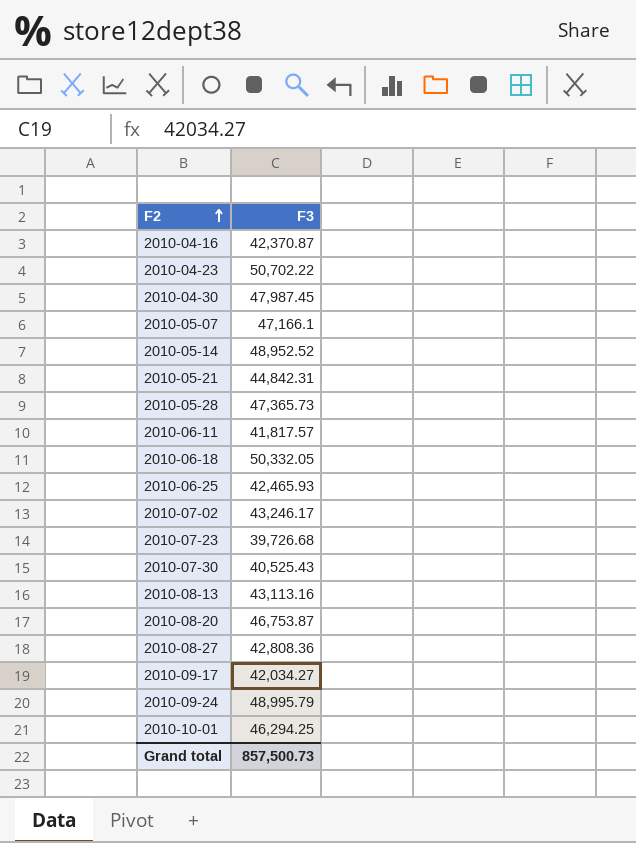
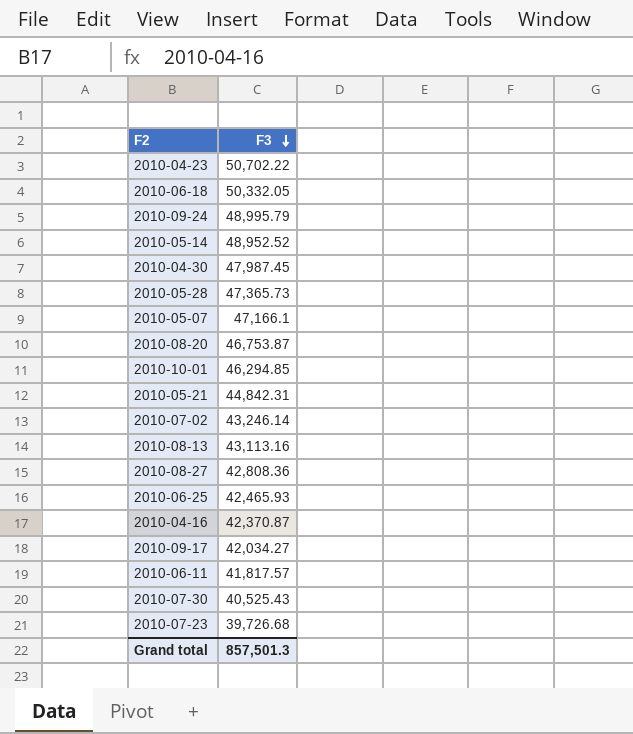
row order: F2 ascending -> F3 descending
2010-10-01 | F3: 46,294.25 -> 46,294.85
2010-07-02 | F3: 43,246.17 -> 43,246.14
Grand total | F3: 857,500.73 -> 857,501.3

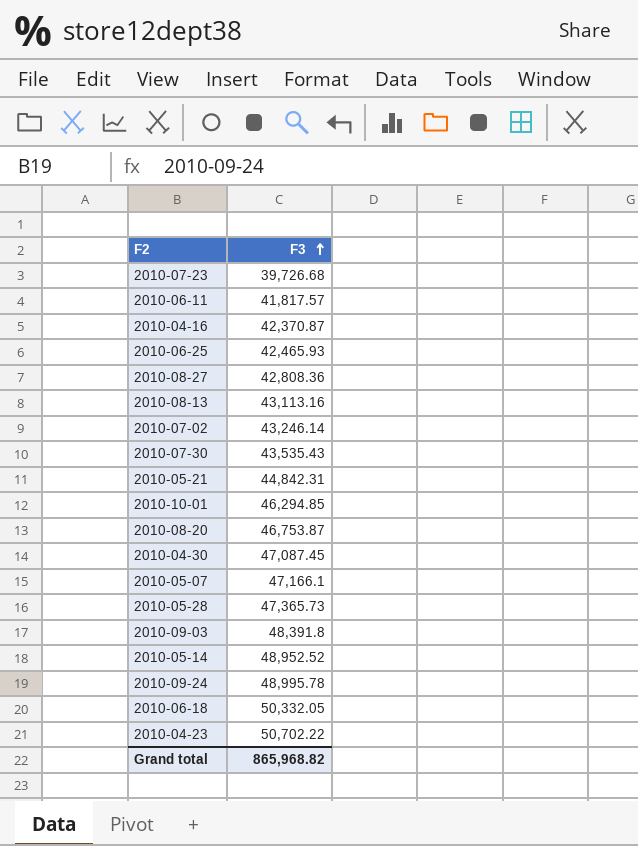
row order: F3 descending -> F3 ascending
row 2010-09-17: 42,034.27 -> none
2010-07-30 | F3: 40,525.43 -> 43,535.43
2010-04-30 | F3: 47,987.45 -> 47,087.45
row 2010-09-03: none -> 48,391.8
2010-09-24 | F3: 48,995.79 -> 48,995.78
Grand total | F3: 857,501.3 -> 865,968.82

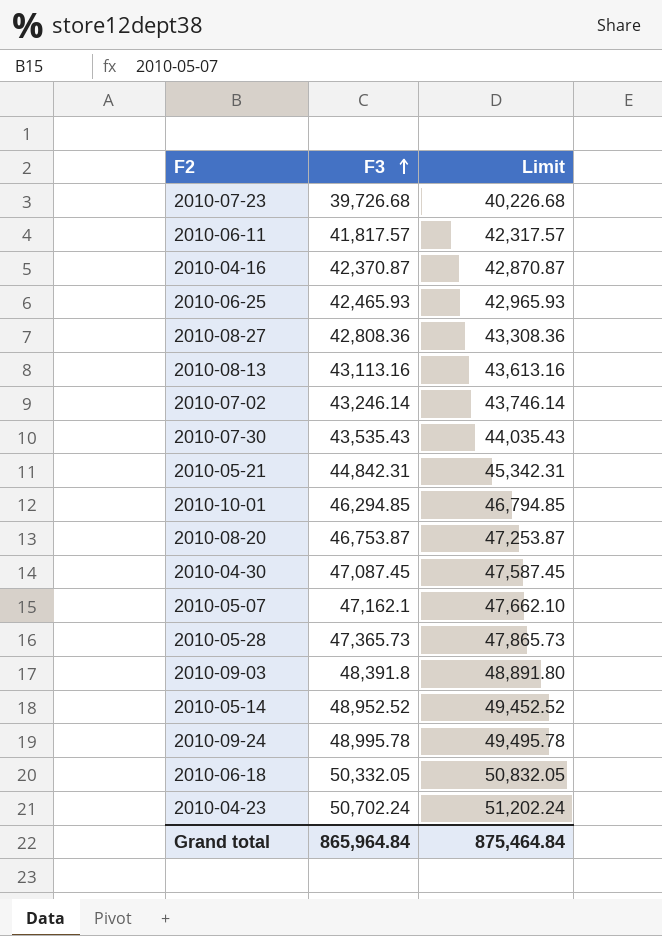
column Limit | formula: none -> [F3] + 500
2010-05-07 | F3: 47,166.1 -> 47,162.1
2010-04-23 | F3: 50,702.22 -> 50,702.24
Grand total | F3: 865,968.82 -> 865,964.84

